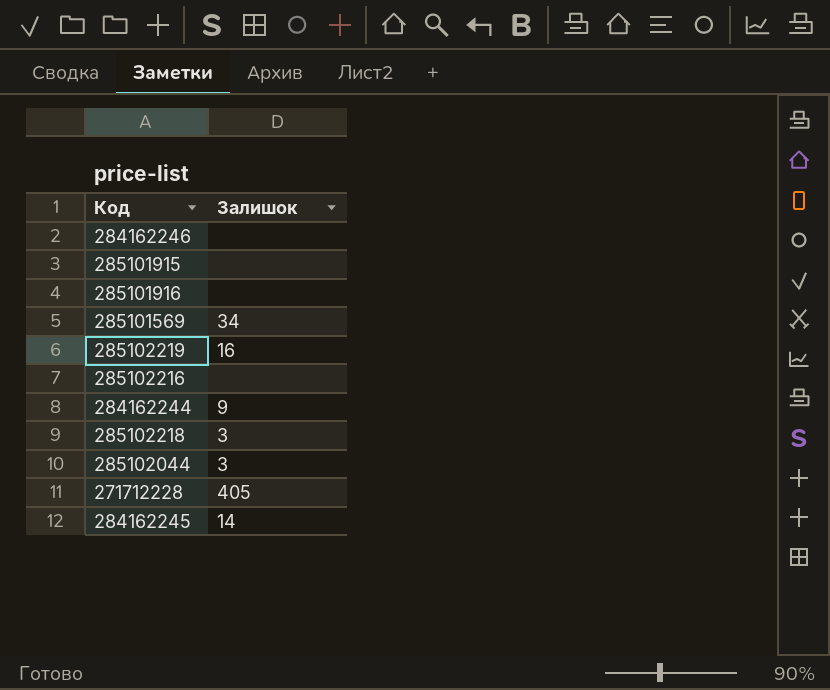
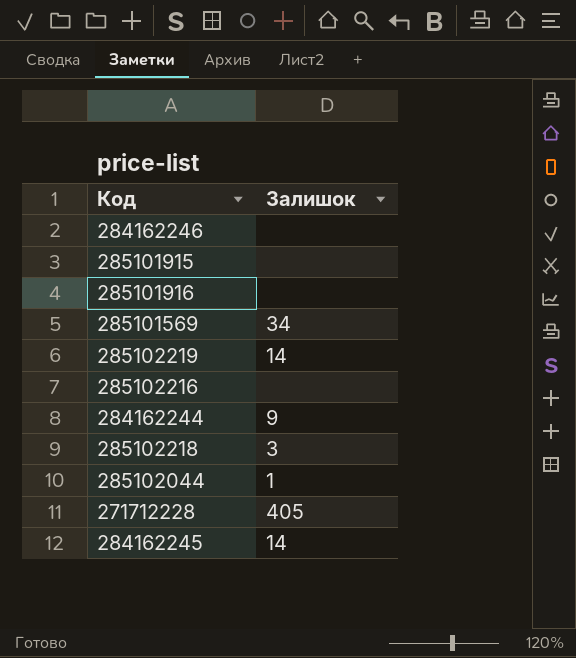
285102219 | Залишок: 16 -> 14
285102044 | Залишок: 3 -> 1

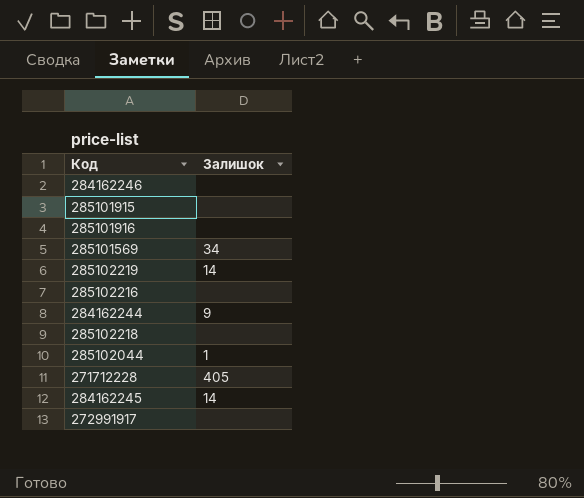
285102218 | Залишок: 3 -> none
row 272991917: none -> none

